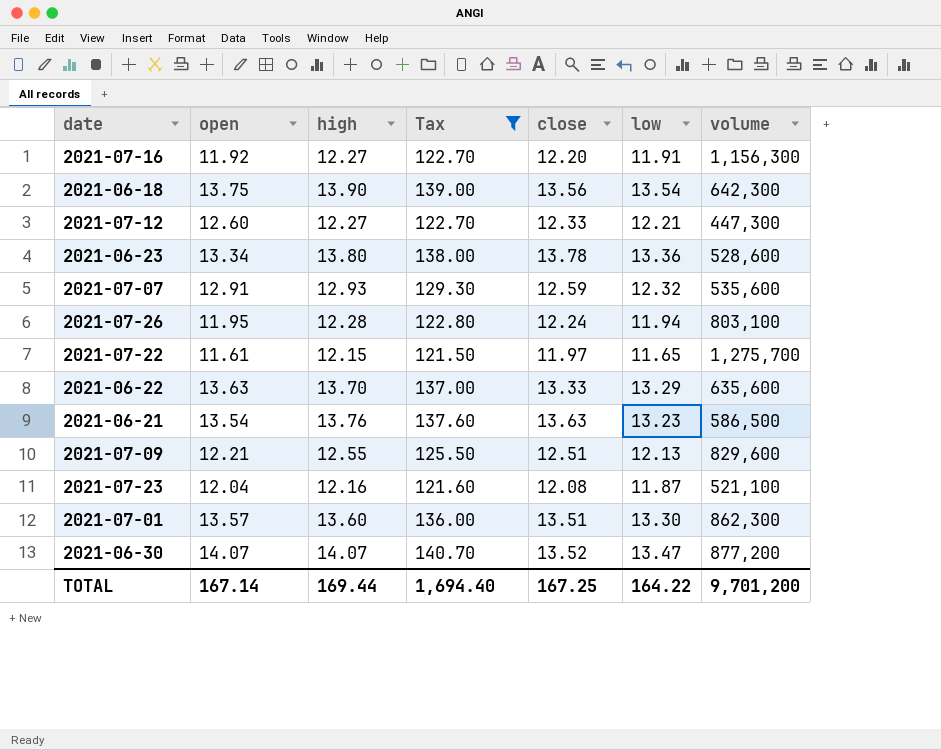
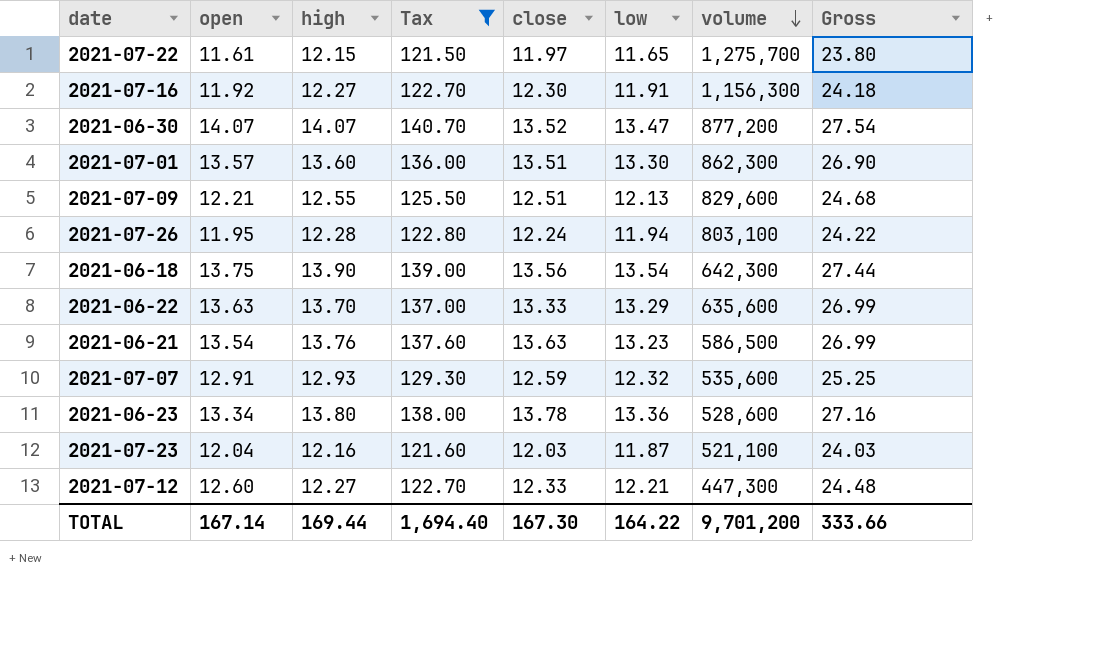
row order: none -> volume descending
column Gross | formula: none -> [high] + [low]
2021-07-16 | close: 12.20 -> 12.30
2021-07-23 | close: 12.08 -> 12.03
TOTAL | close: 167.25 -> 167.30

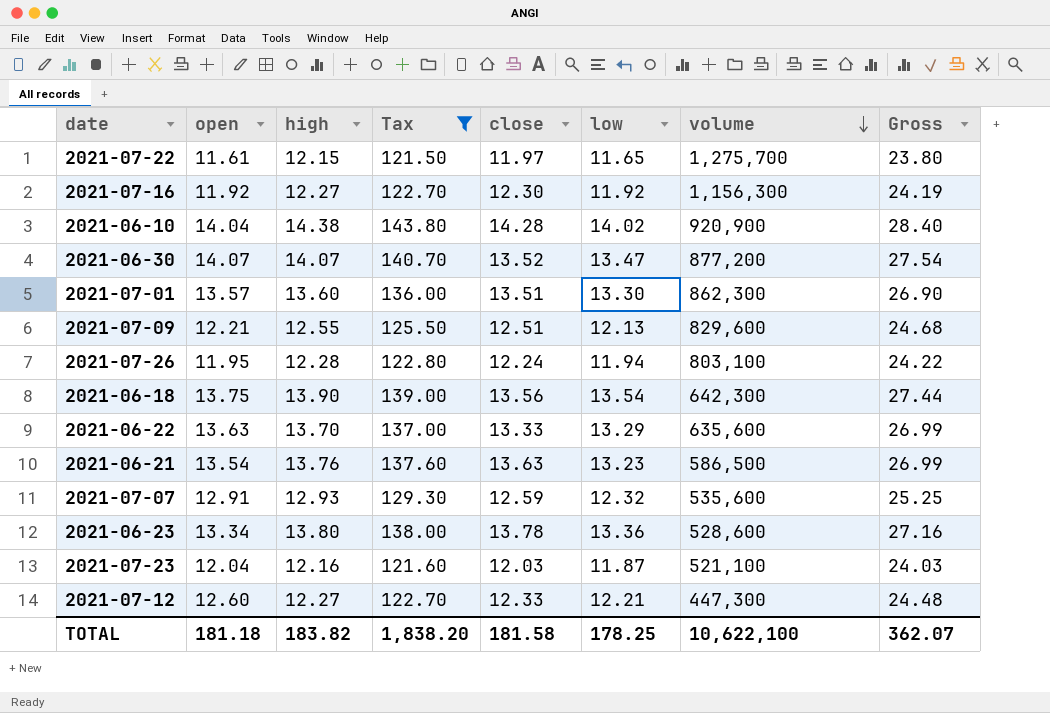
2021-07-16 | low: 11.91 -> 11.92
2021-07-16 | Gross: 24.18 -> 24.19
row 2021-06-10: none -> 14.04 | 14.38 | 143.80 | 14.28 | 14.02 | 920,900 | 28.40
TOTAL | open: 167.14 -> 181.18
TOTAL | high: 169.44 -> 183.82
TOTAL | Tax: 1,694.40 -> 1,838.20
TOTAL | close: 167.30 -> 181.58
TOTAL | low: 164.22 -> 178.25
TOTAL | volume: 9,701,200 -> 10,622,100
TOTAL | Gross: 333.66 -> 362.07

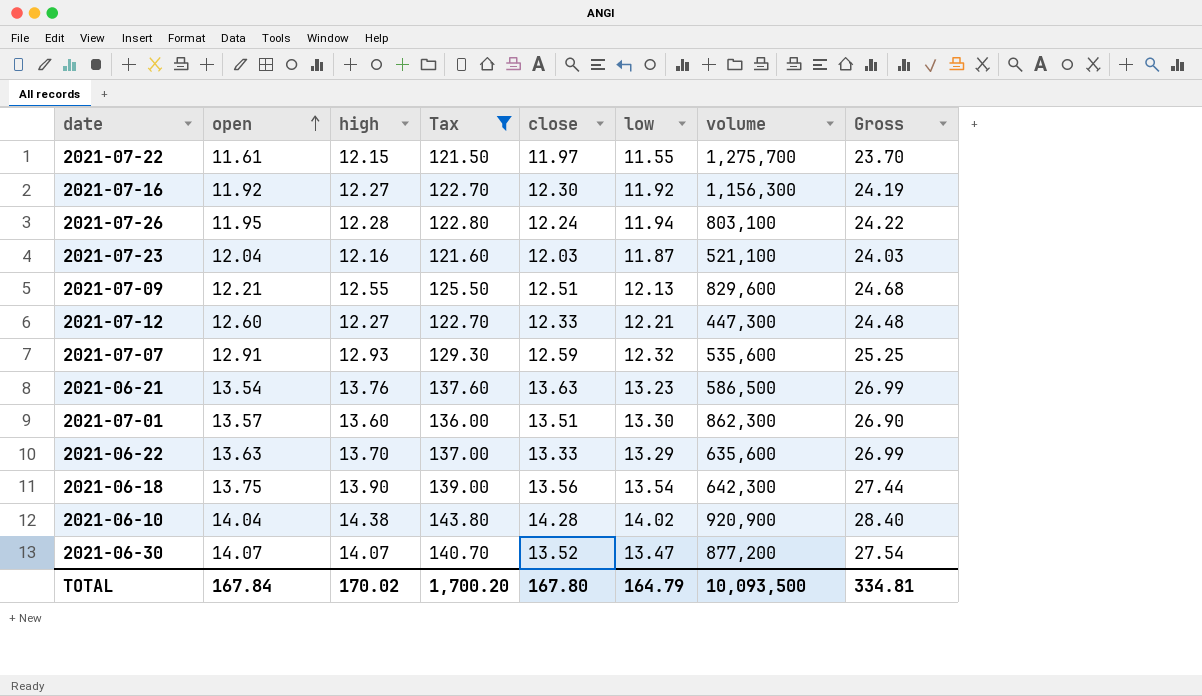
row order: volume descending -> open ascending
row 2021-06-23: 13.34 | 13.80 | 138.00 | 13.78 | 13.36 | 528,600 | 27.16 -> none
2021-07-22 | low: 11.65 -> 11.55
2021-07-22 | Gross: 23.80 -> 23.70
TOTAL | open: 181.18 -> 167.84
TOTAL | high: 183.82 -> 170.02
TOTAL | Tax: 1,838.20 -> 1,700.20
TOTAL | close: 181.58 -> 167.80
TOTAL | low: 178.25 -> 164.79
TOTAL | volume: 10,622,100 -> 10,093,500
TOTAL | Gross: 362.07 -> 334.81

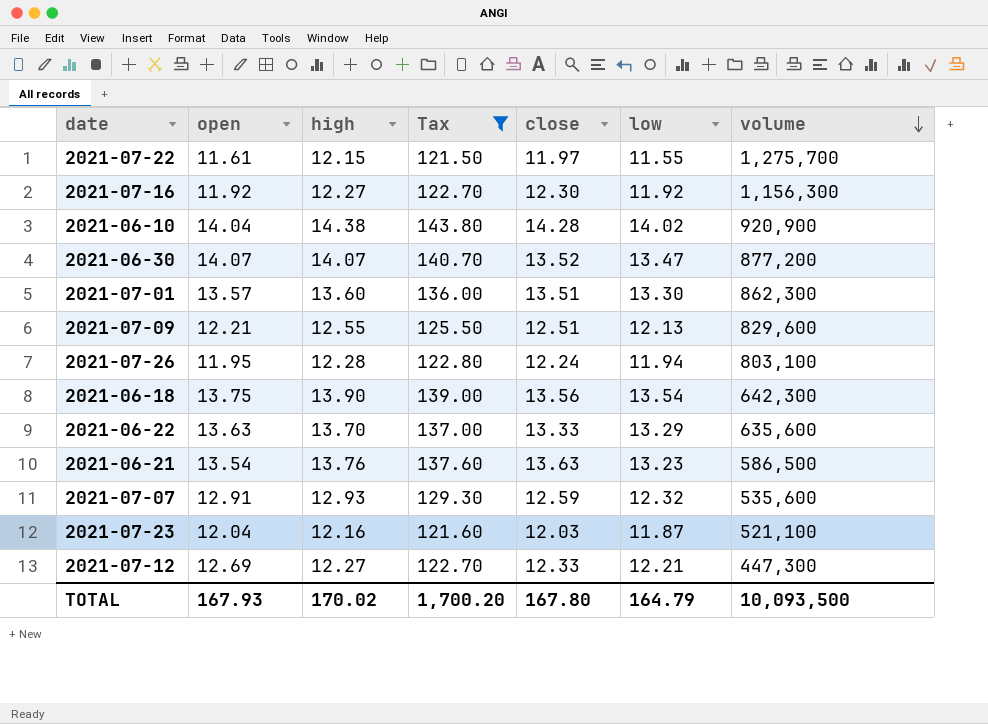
row order: open ascending -> volume descending
column Gross | formula: [high] + [low] -> none
2021-07-12 | open: 12.60 -> 12.69
TOTAL | open: 167.84 -> 167.93

